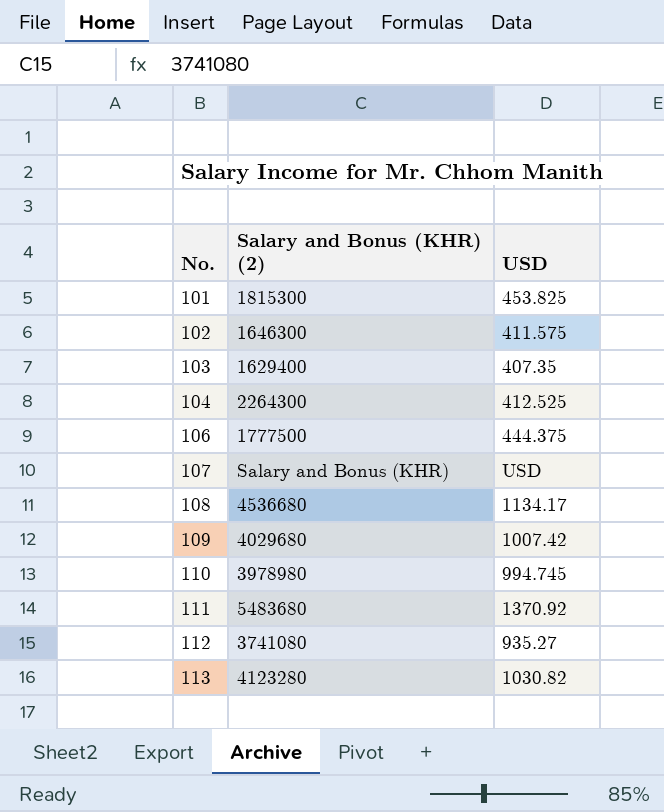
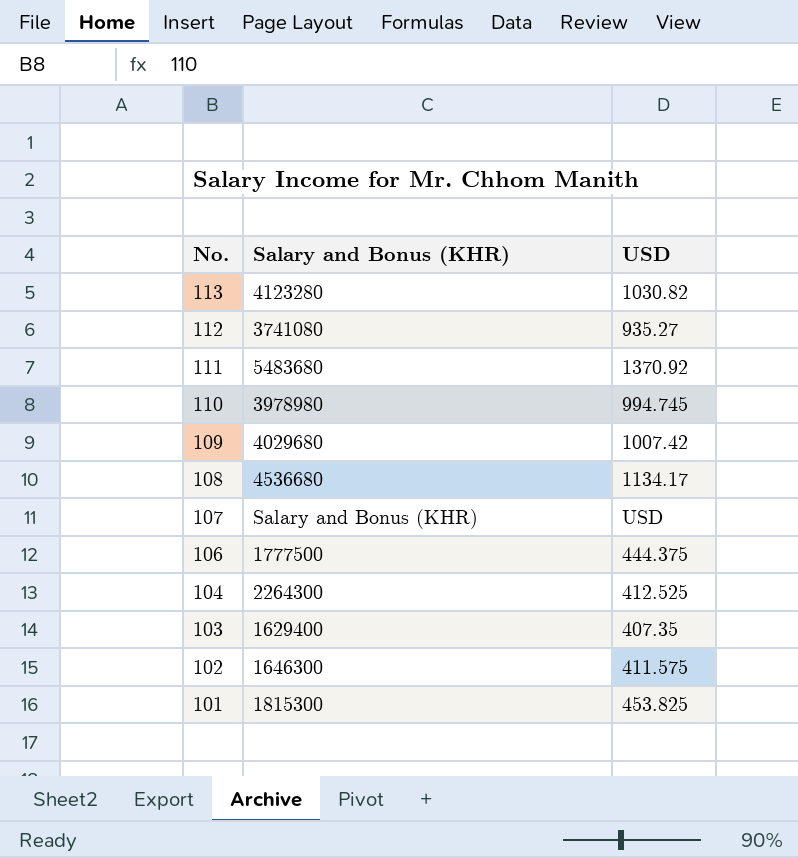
row order: No. ascending -> No. descending
column name: Salary and Bonus (KHR) (2) -> Salary and Bonus (KHR)

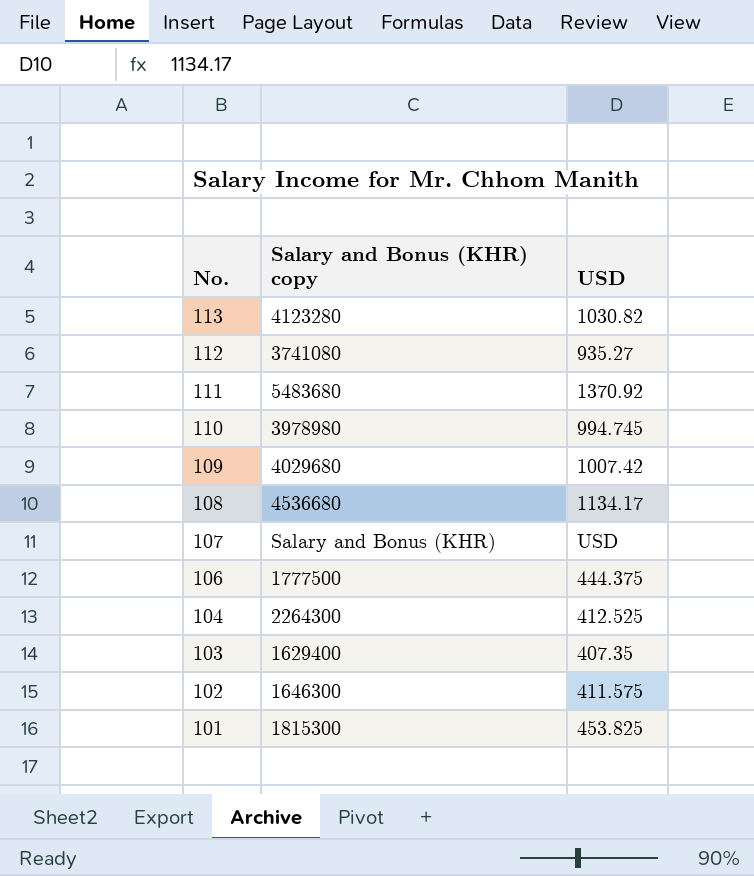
column name: Salary and Bonus (KHR) -> Salary and Bonus (KHR) copy

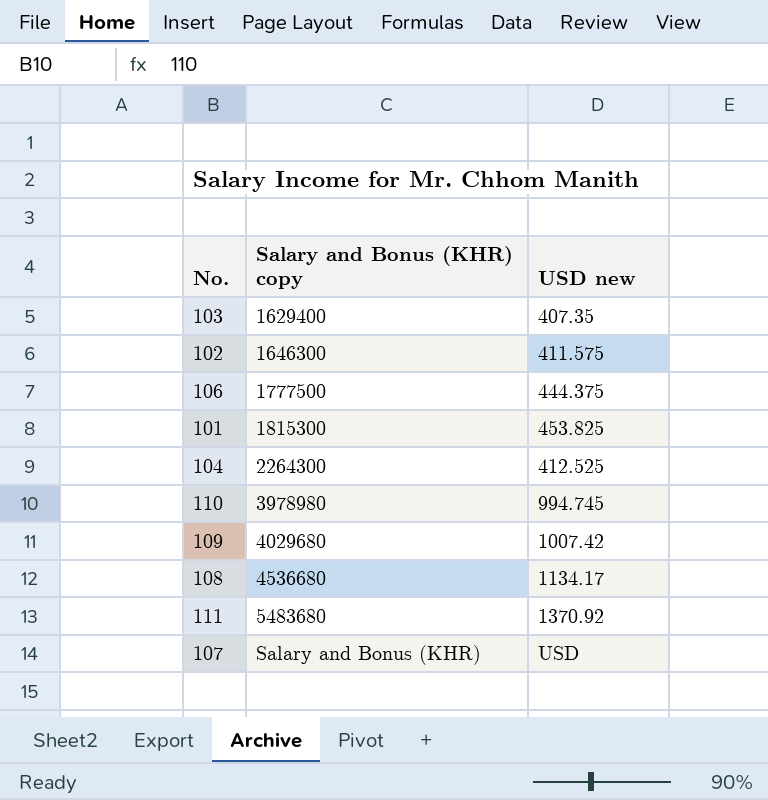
row order: No. descending -> Salary and Bonus (KHR) copy ascending
column name: USD -> USD new
row 113: 4123280 | 1030.82 -> none
row 112: 3741080 | 935.27 -> none

